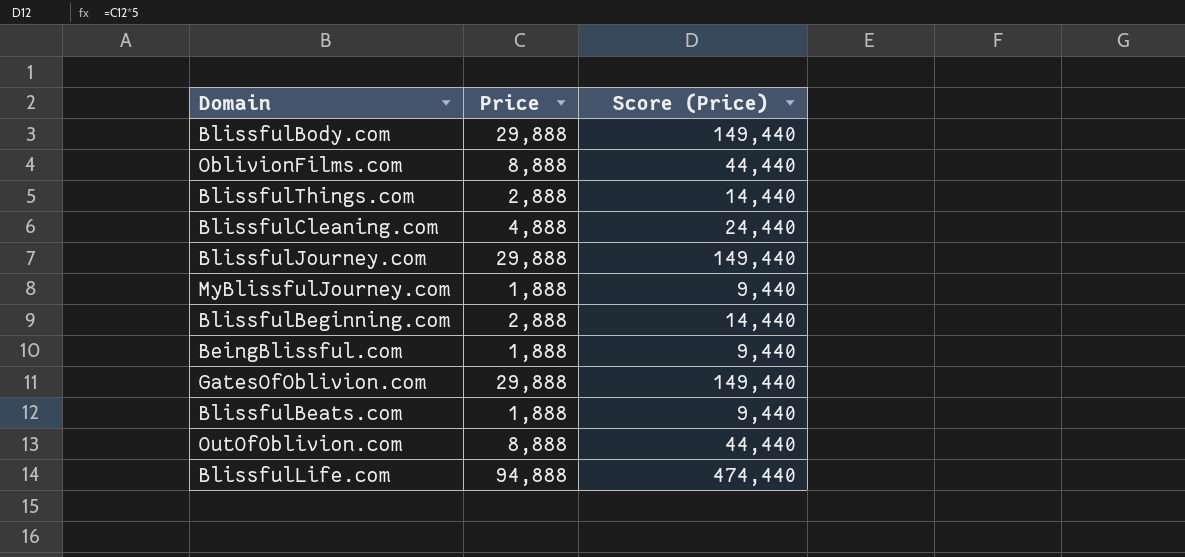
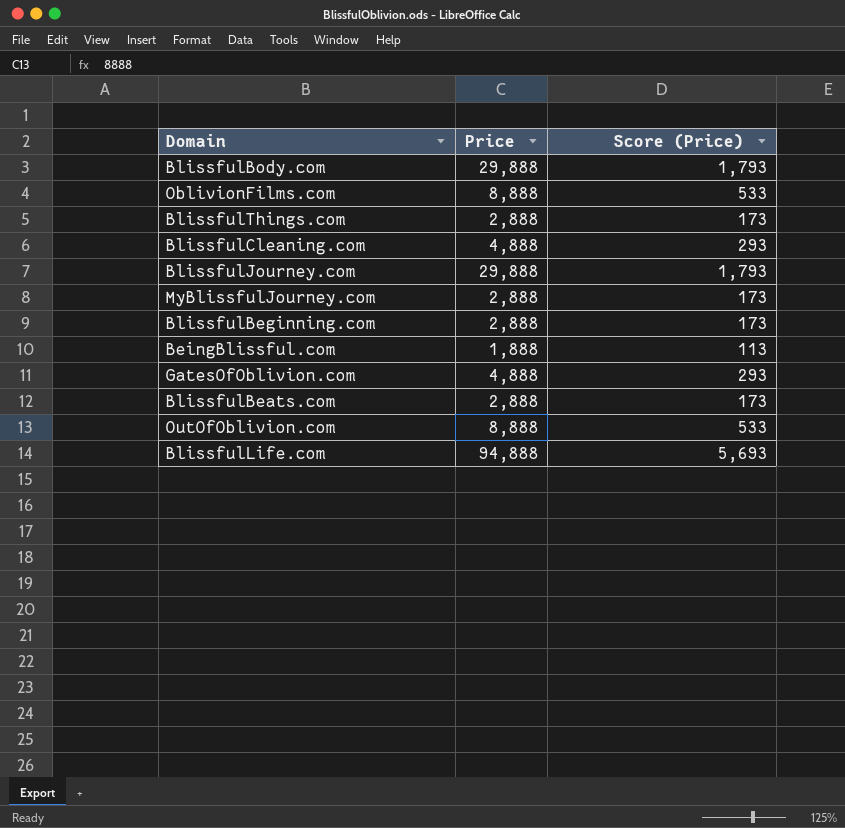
column Score (Price) | formula: [Price] * 5 -> [Price] * 0.06
MyBlissfulJourney.com | Price: 1,888 -> 2,888
GatesOfOblivion.com | Price: 29,888 -> 4,888
BlissfulBeats.com | Price: 1,888 -> 2,888

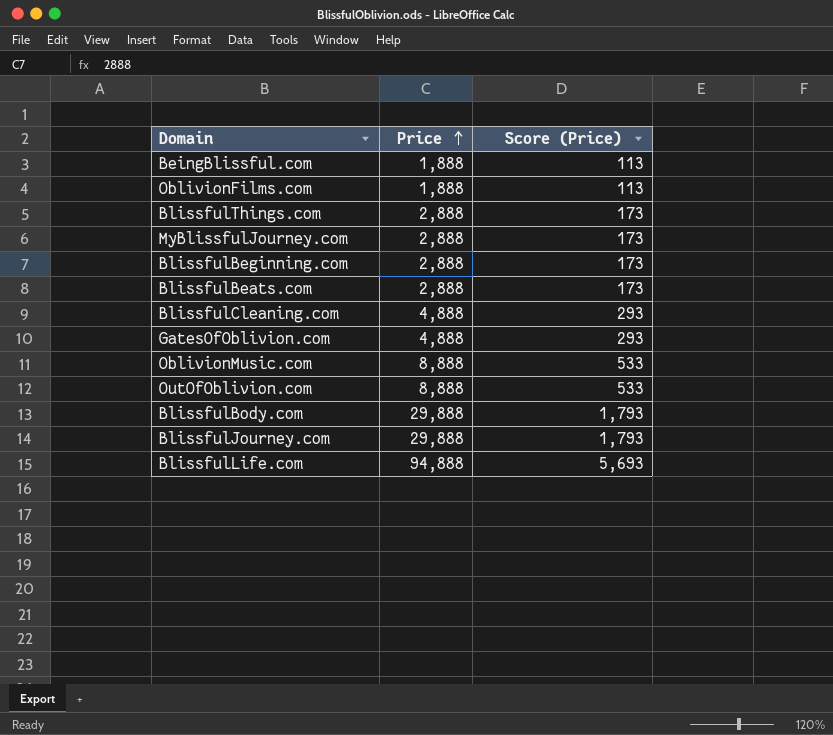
row order: none -> Price ascending
OblivionFilms.com | Price: 8,888 -> 1,888
OblivionFilms.com | Score (Price): 533 -> 113
row OblivionMusic.com: none -> 8,888 | 533

